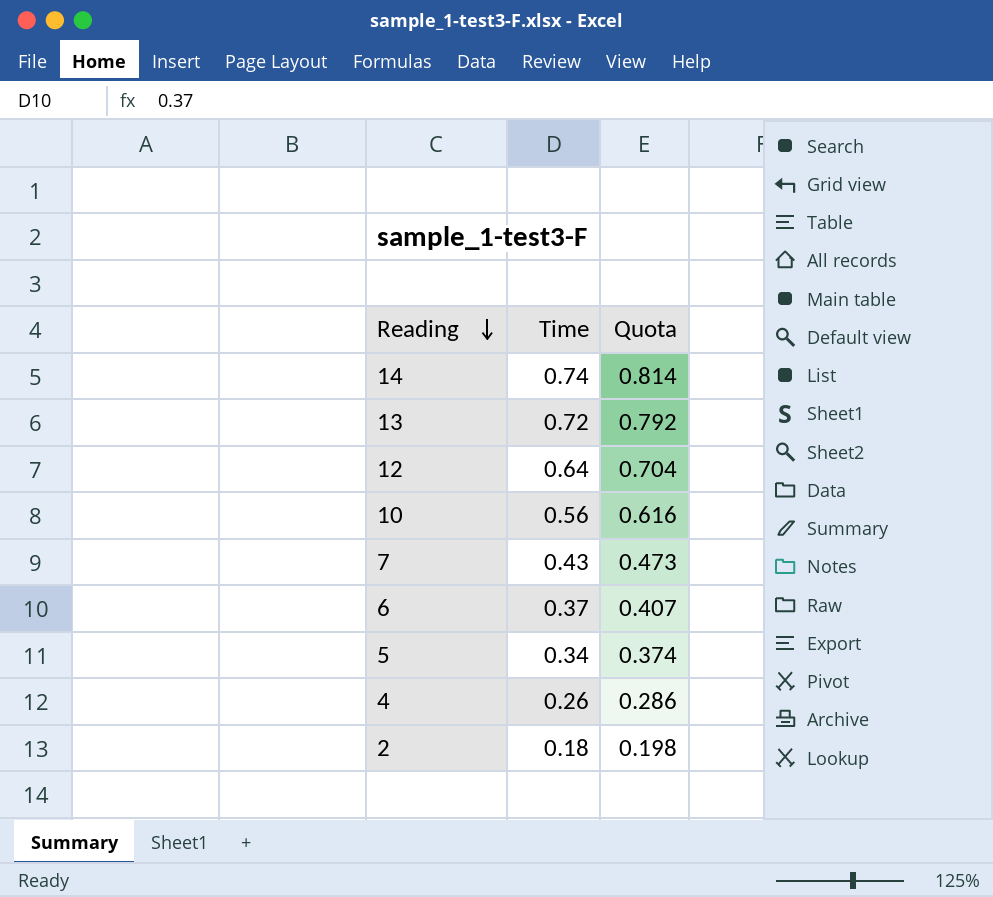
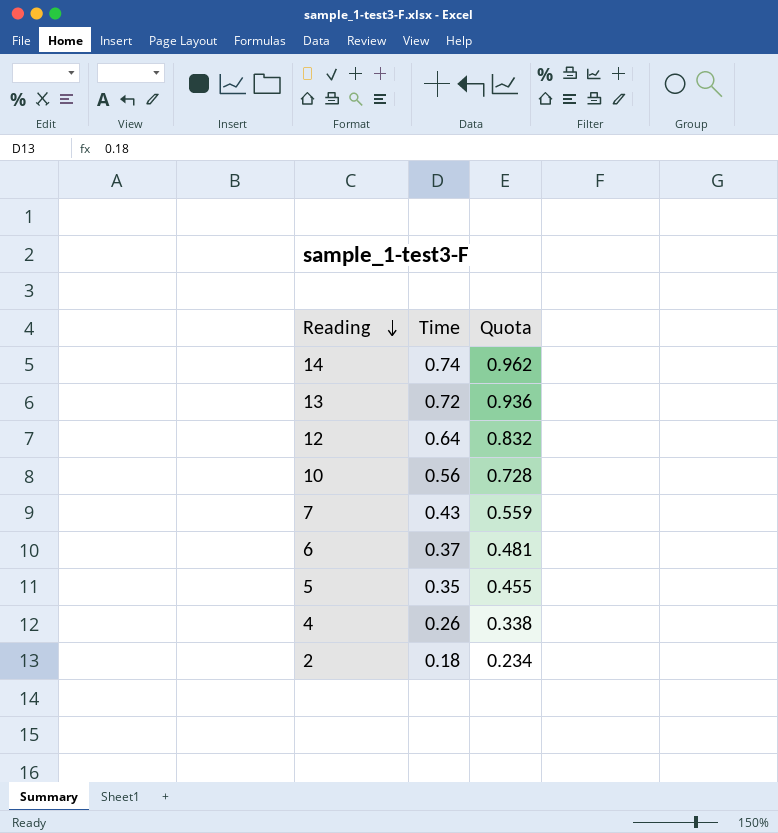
column Quota | formula: [Time] * 1.1 -> [Time] * 1.3
5 | Time: 0.34 -> 0.35

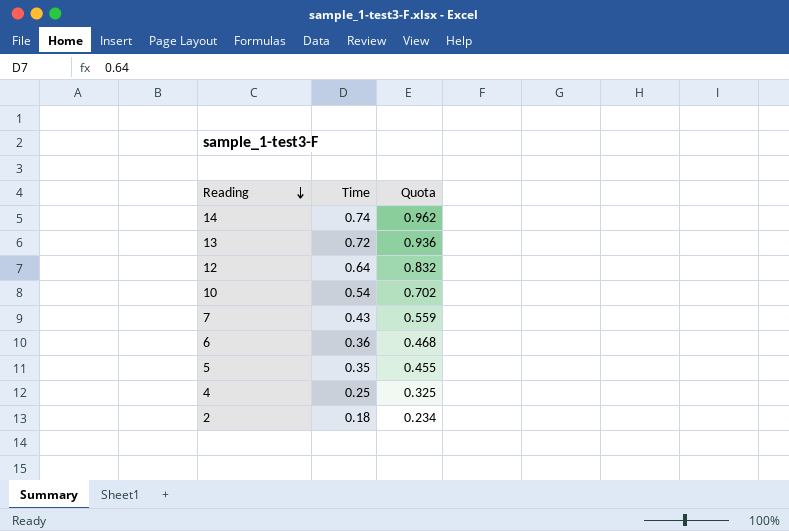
10 | Time: 0.56 -> 0.54
10 | Quota: 0.728 -> 0.702
6 | Time: 0.37 -> 0.36
6 | Quota: 0.481 -> 0.468
4 | Time: 0.26 -> 0.25
4 | Quota: 0.338 -> 0.325

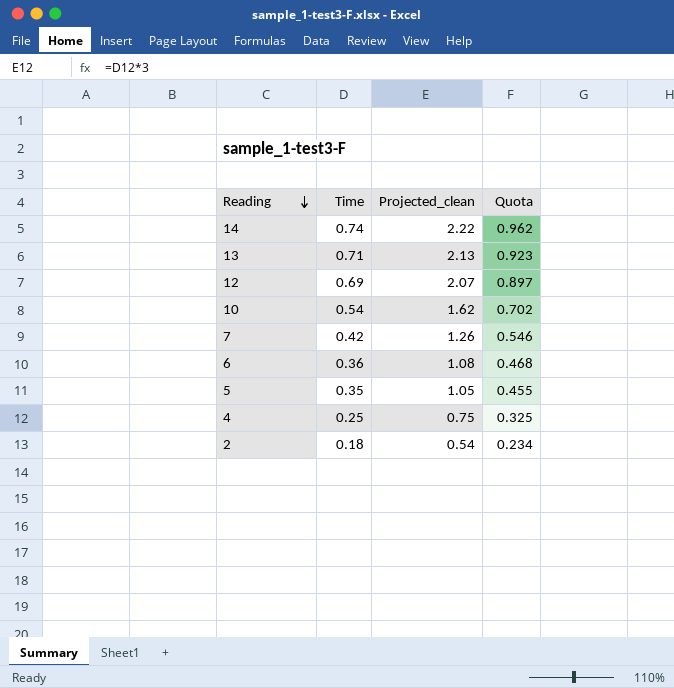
column Projected_clean | formula: none -> [Time] * 3
13 | Time: 0.72 -> 0.71
13 | Quota: 0.936 -> 0.923
12 | Time: 0.64 -> 0.69
12 | Quota: 0.832 -> 0.897
7 | Time: 0.43 -> 0.42
7 | Quota: 0.559 -> 0.546

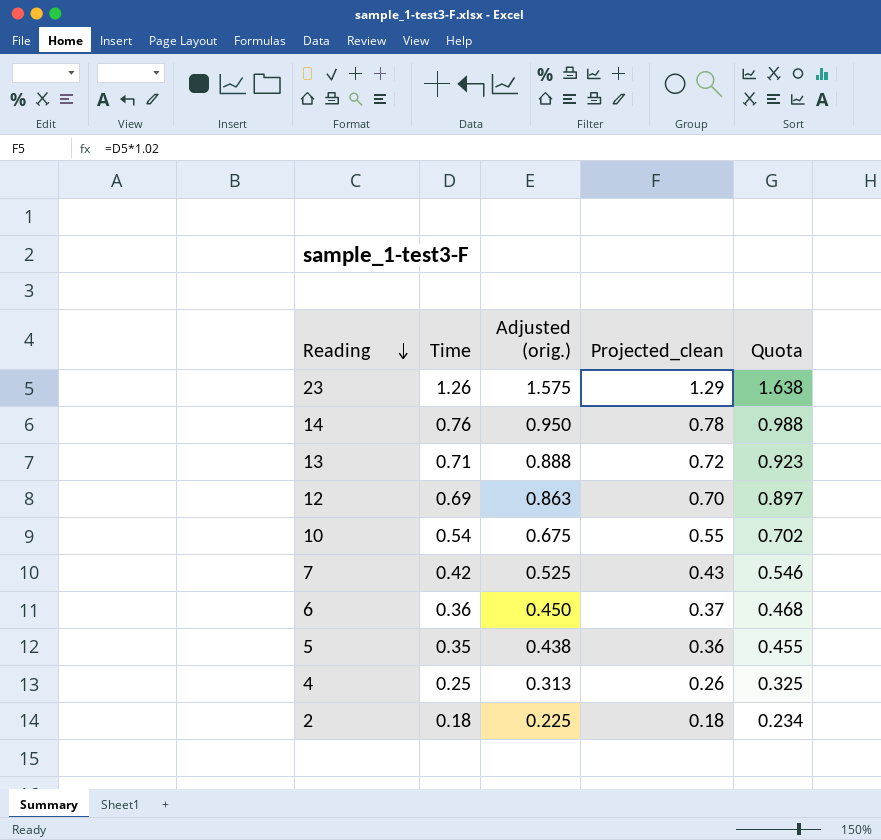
column Adjusted (orig.) | formula: none -> [Time] * 1.25
column Projected_clean | formula: [Time] * 3 -> [Time] * 1.02
row 23: none -> 1.26 | 1.575 | 1.29 | 1.638
14 | Time: 0.74 -> 0.76
14 | Quota: 0.962 -> 0.988

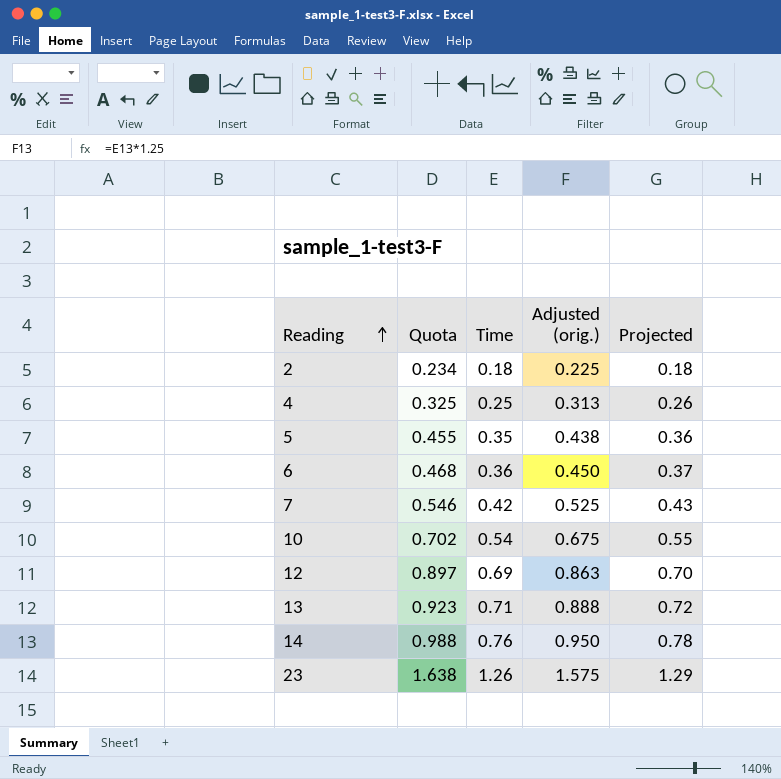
row order: Reading descending -> Reading ascending
column Quota | position: 5 -> 2
column name: Projected_clean -> Projected

